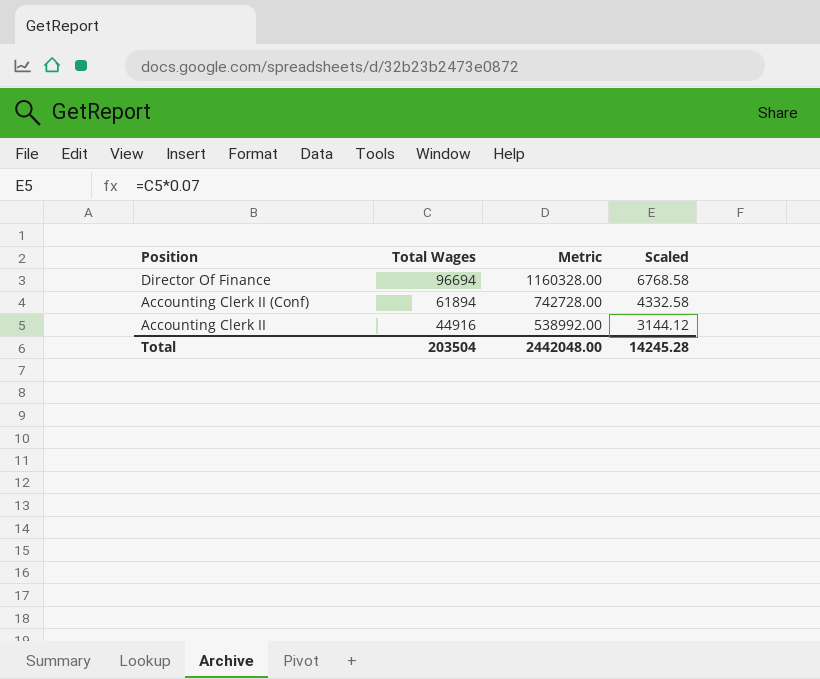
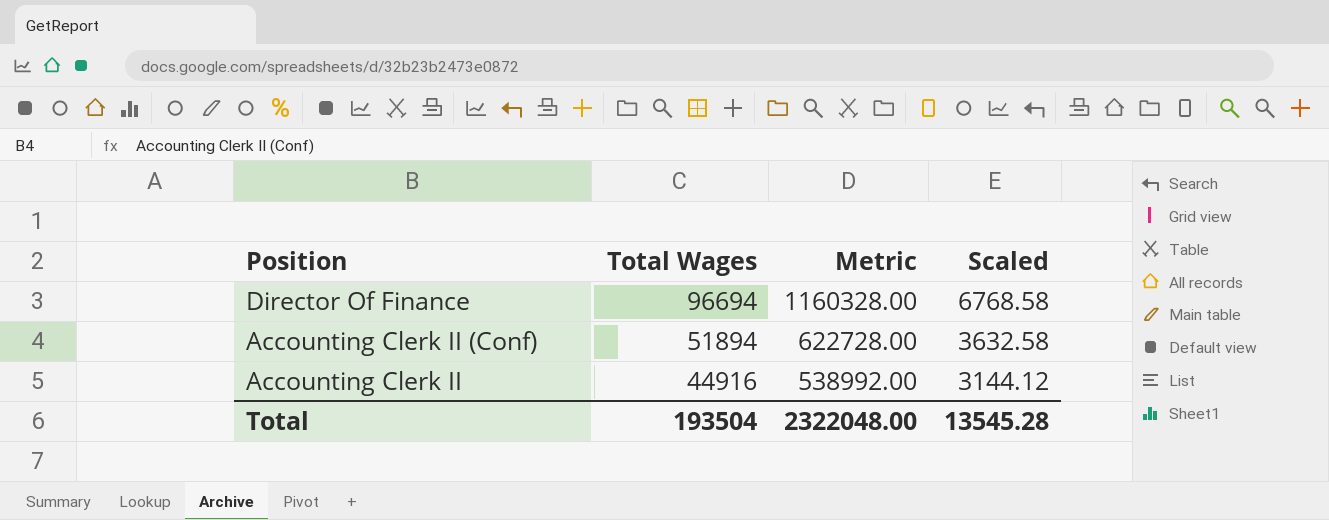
Accounting Clerk II (Conf) | Total Wages: 61894 -> 51894
Accounting Clerk II (Conf) | Metric: 742728.00 -> 622728.00
Accounting Clerk II (Conf) | Scaled: 4332.58 -> 3632.58
Total | Total Wages: 203504 -> 193504
Total | Metric: 2442048.00 -> 2322048.00
Total | Scaled: 14245.28 -> 13545.28

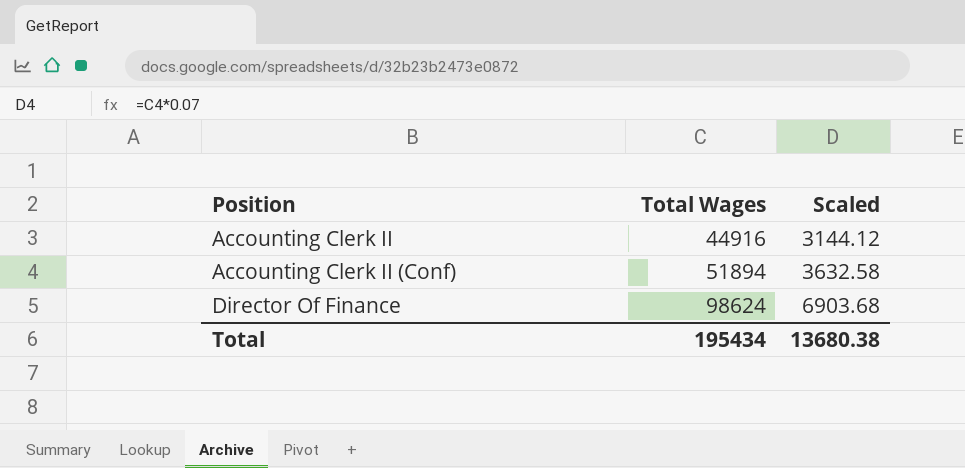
row order: Position descending -> Position ascending
column Metric | formula: [Total Wages] * 12 -> none
Director Of Finance | Total Wages: 96694 -> 98624
Director Of Finance | Scaled: 6768.58 -> 6903.68
Total | Total Wages: 193504 -> 195434
Total | Scaled: 13545.28 -> 13680.38

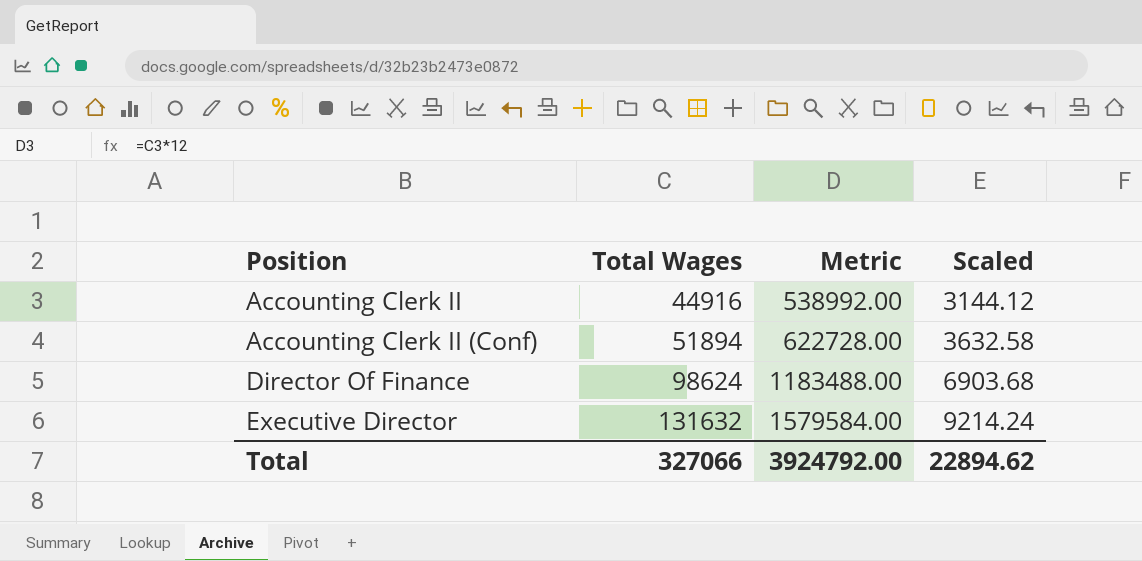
column Metric | formula: none -> [Total Wages] * 12
row Executive Director: none -> 131632 | 1579584.00 | 9214.24
Total | Total Wages: 195434 -> 327066
Total | Scaled: 13680.38 -> 22894.62

